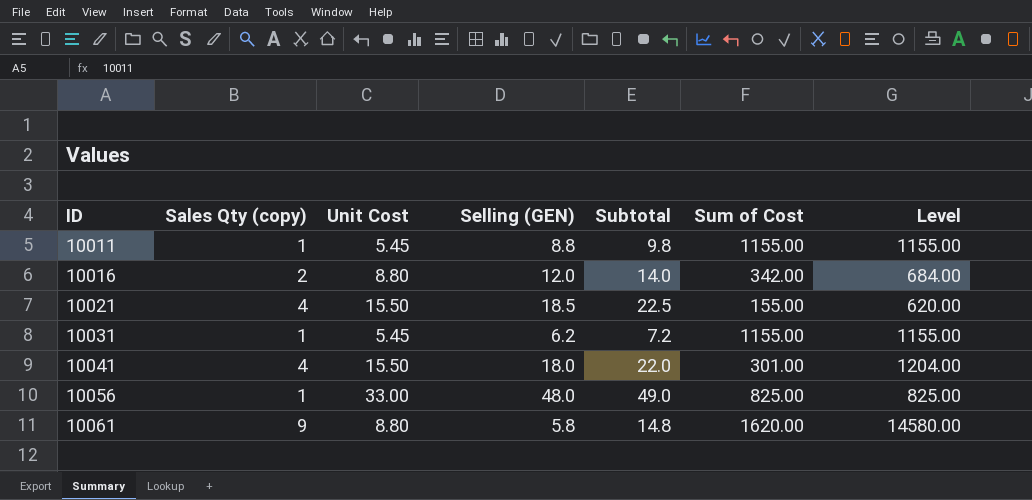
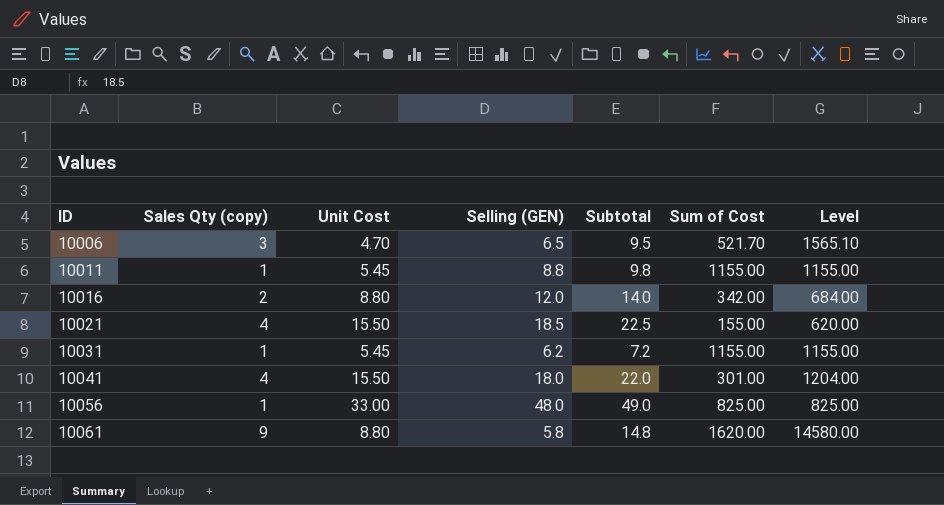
row 10006: none -> 3 | 4.70 | 6.5 | 9.5 | 521.70 | 1565.10

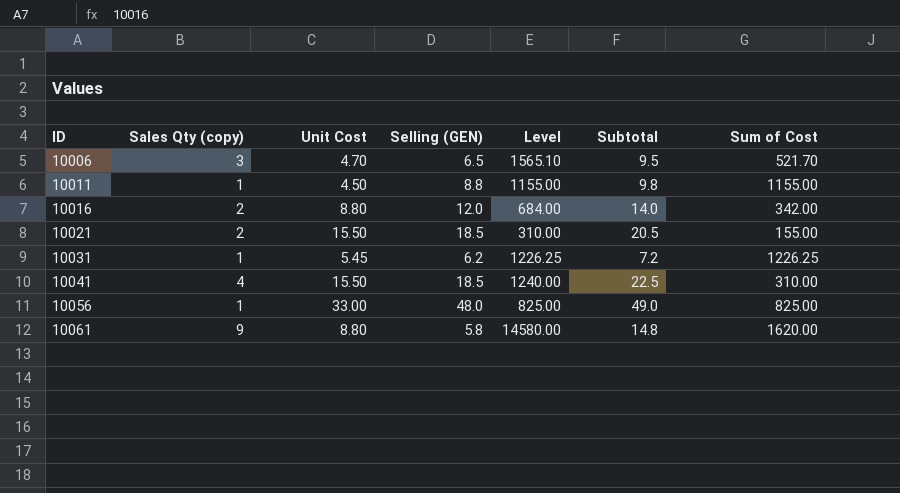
column Level | position: 7 -> 5
10011 | Unit Cost: 5.45 -> 4.50
10021 | Sales Qty (copy): 4 -> 2
10021 | Level: 620.00 -> 310.00
10021 | Subtotal: 22.5 -> 20.5
10031 | Level: 1155.00 -> 1226.25
10031 | Sum of Cost: 1155.00 -> 1226.25
10041 | Selling (GEN): 18.0 -> 18.5
10041 | Level: 1204.00 -> 1240.00
10041 | Subtotal: 22.0 -> 22.5
10041 | Sum of Cost: 301.00 -> 310.00

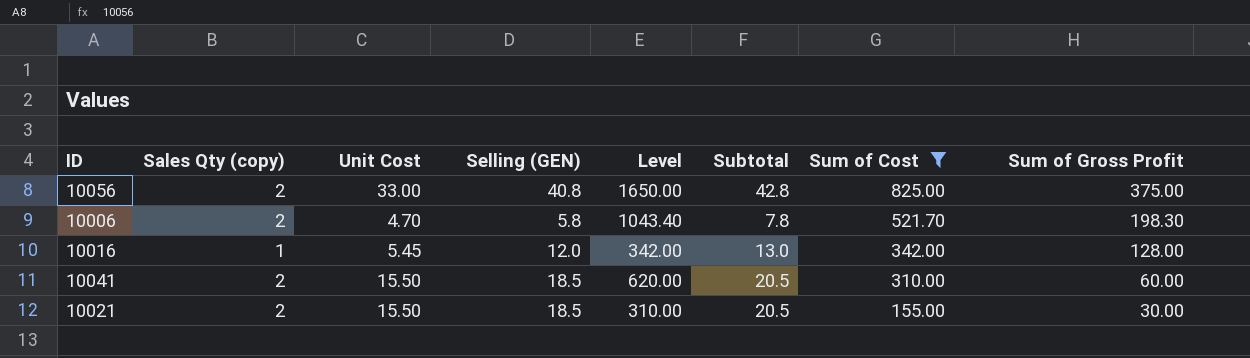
filter: none -> Sum of Cost <= 825.00
row order: ID ascending -> Sum of Cost descending
column Sum of Gross Profit | position: none -> 8
10056 | Sales Qty (copy): 1 -> 2
10056 | Selling (GEN): 48.0 -> 40.8
10056 | Level: 825.00 -> 1650.00
10056 | Subtotal: 49.0 -> 42.8
10006 | Sales Qty (copy): 3 -> 2
10006 | Selling (GEN): 6.5 -> 5.8
10006 | Level: 1565.10 -> 1043.40
10006 | Subtotal: 9.5 -> 7.8
10016 | Sales Qty (copy): 2 -> 1
10016 | Unit Cost: 8.80 -> 5.45
10016 | Level: 684.00 -> 342.00
10016 | Subtotal: 14.0 -> 13.0
10041 | Sales Qty (copy): 4 -> 2
10041 | Level: 1240.00 -> 620.00
10041 | Subtotal: 22.5 -> 20.5

